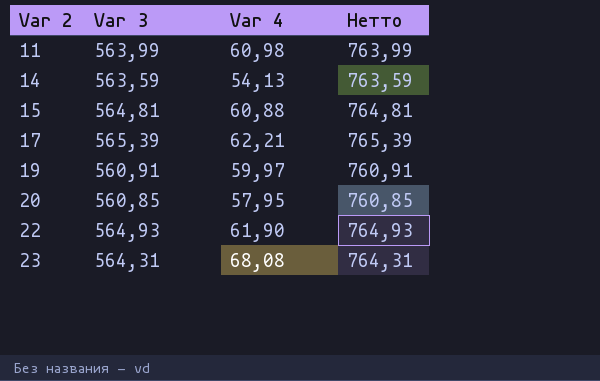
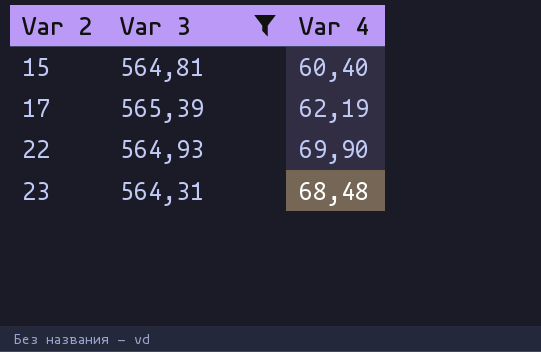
filter: none -> Var 3 >= 564,31
column Нетто | formula: [Var 3] + 200 -> none
15 | Var 4: 60,88 -> 60,40
17 | Var 4: 62,21 -> 62,19
22 | Var 4: 61,90 -> 69,90
23 | Var 4: 68,08 -> 68,48

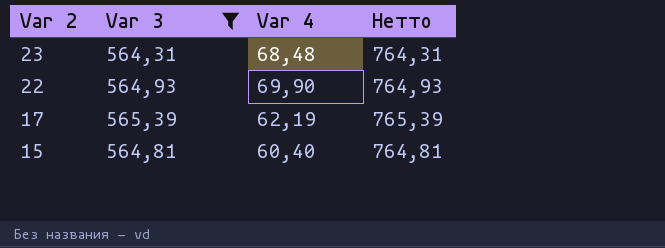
row order: Var 2 ascending -> Var 2 descending
column Нетто | formula: none -> [Var 3] + 200

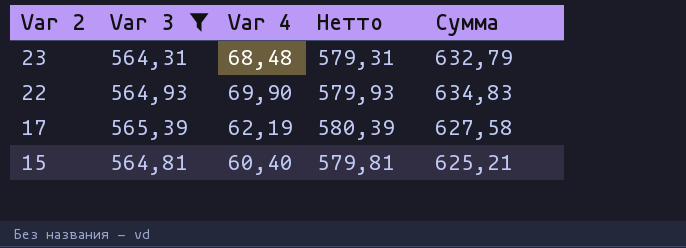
column Нетто | formula: [Var 3] + 200 -> [Var 3] + 15
column Сумма | formula: none -> [Var 3] + [Var 4]

